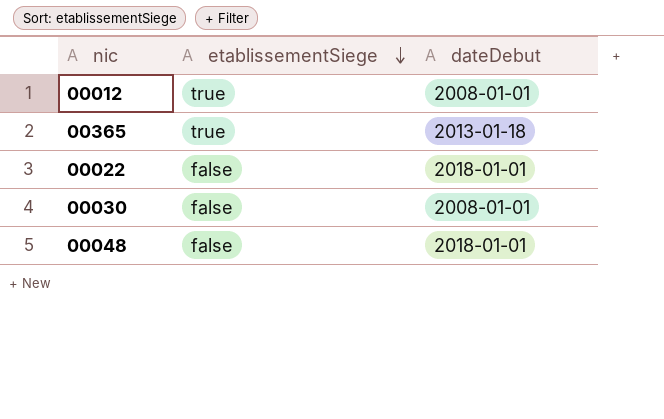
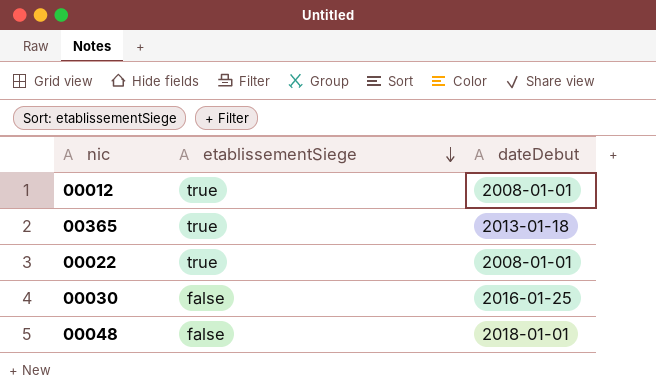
00022 | etablissementSiege: false -> true
00022 | dateDebut: 2018-01-01 -> 2008-01-01
00030 | dateDebut: 2008-01-01 -> 2016-01-25

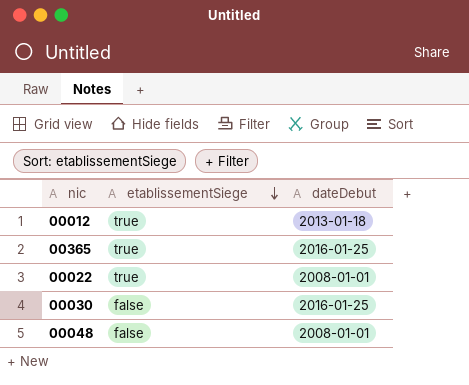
00012 | dateDebut: 2008-01-01 -> 2013-01-18
00365 | dateDebut: 2013-01-18 -> 2016-01-25
00048 | dateDebut: 2018-01-01 -> 2008-01-01

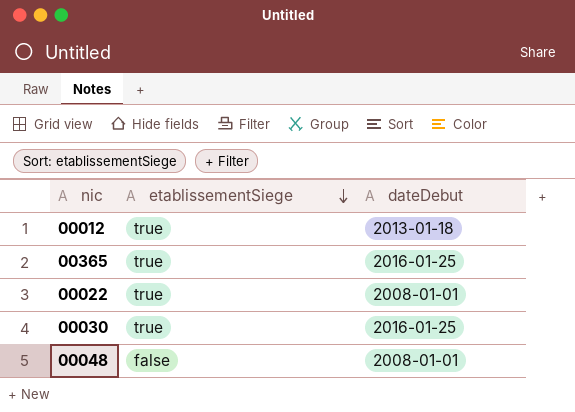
00030 | etablissementSiege: false -> true

